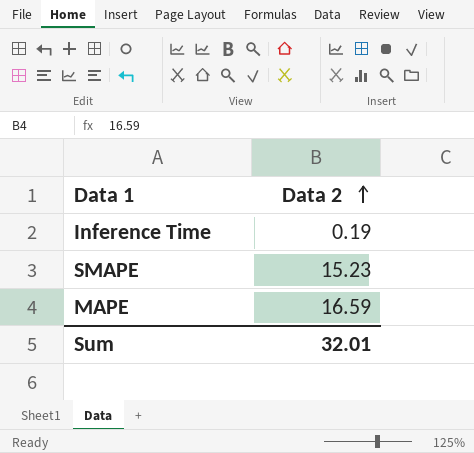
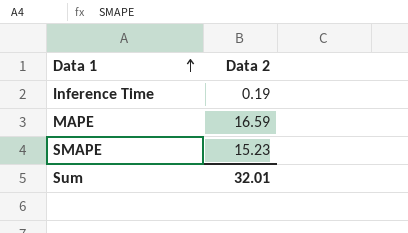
row order: Data 2 ascending -> Data 1 ascending

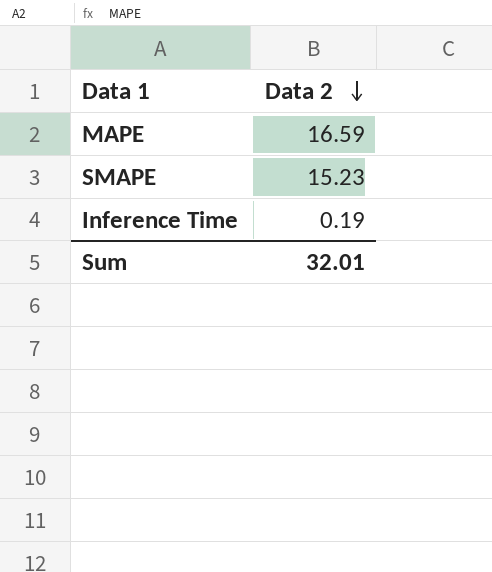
row order: Data 1 ascending -> Data 2 descending

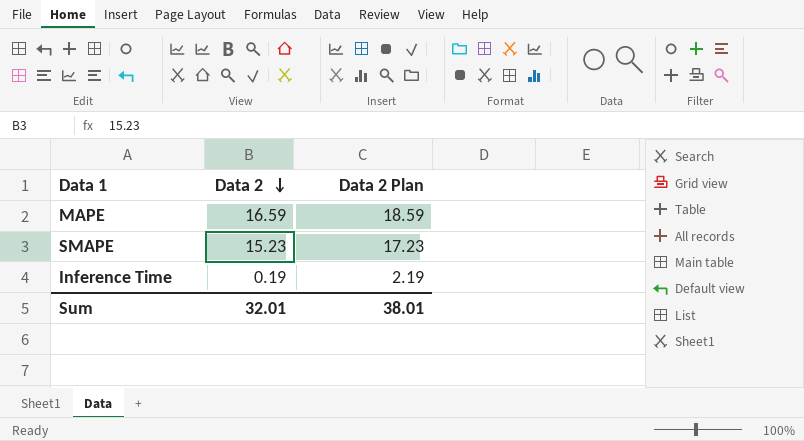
column Data 2 Plan | formula: none -> [Data 2] + 2

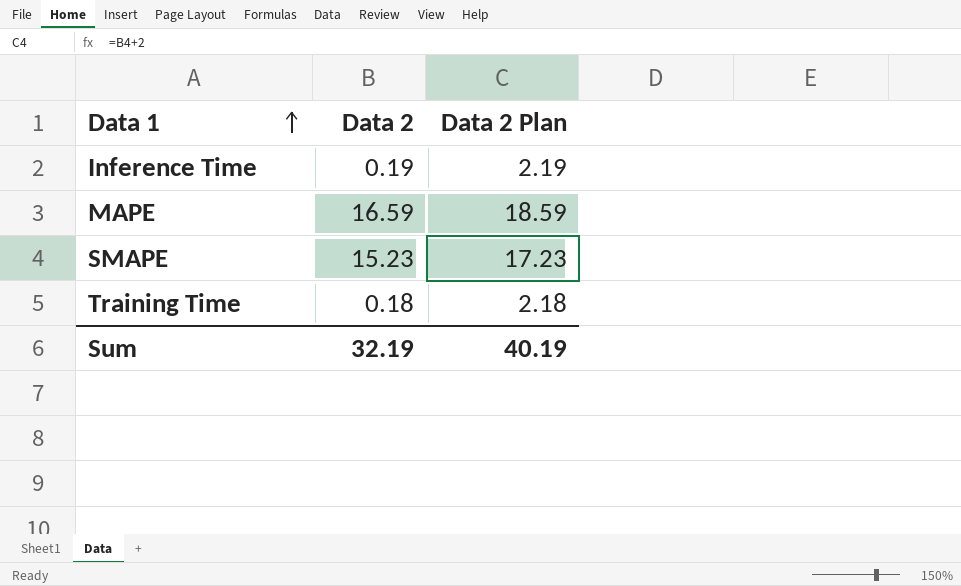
row order: Data 2 descending -> Data 1 ascending
row Training Time: none -> 0.18 | 2.18
Sum | Data 2: 32.01 -> 32.19
Sum | Data 2 Plan: 38.01 -> 40.19

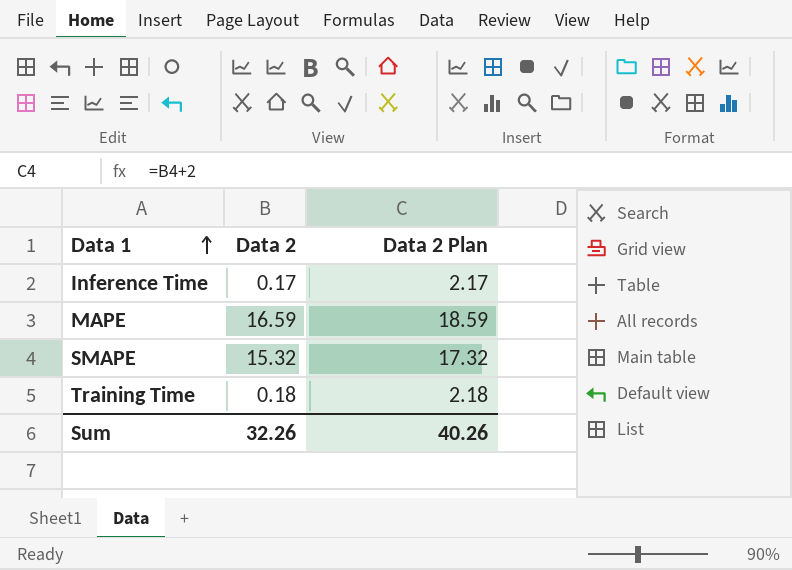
Inference Time | Data 2: 0.19 -> 0.17
Inference Time | Data 2 Plan: 2.19 -> 2.17
SMAPE | Data 2: 15.23 -> 15.32
SMAPE | Data 2 Plan: 17.23 -> 17.32
Sum | Data 2: 32.19 -> 32.26
Sum | Data 2 Plan: 40.19 -> 40.26

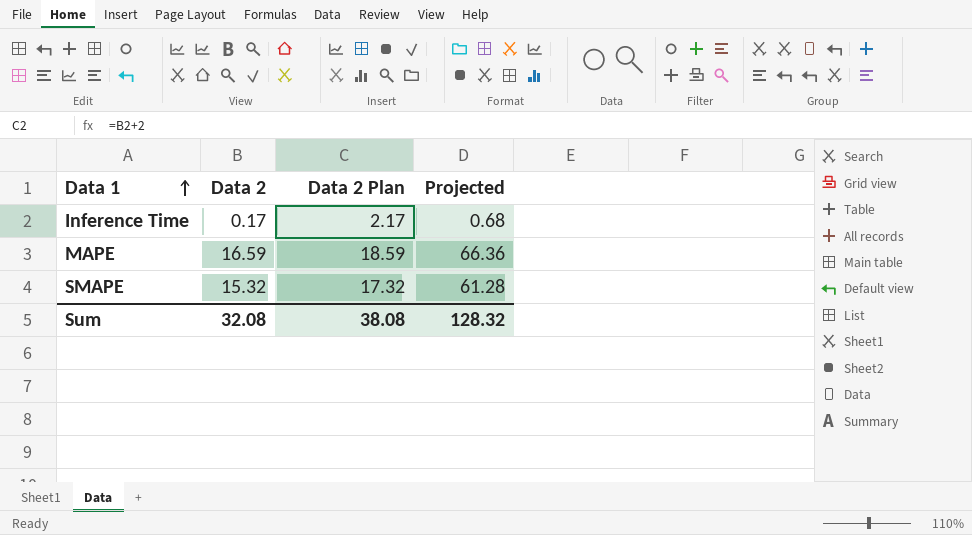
column Projected | formula: none -> [Data 2] * 4
row Training Time: 0.18 | 2.18 -> none
Sum | Data 2: 32.26 -> 32.08
Sum | Data 2 Plan: 40.26 -> 38.08

